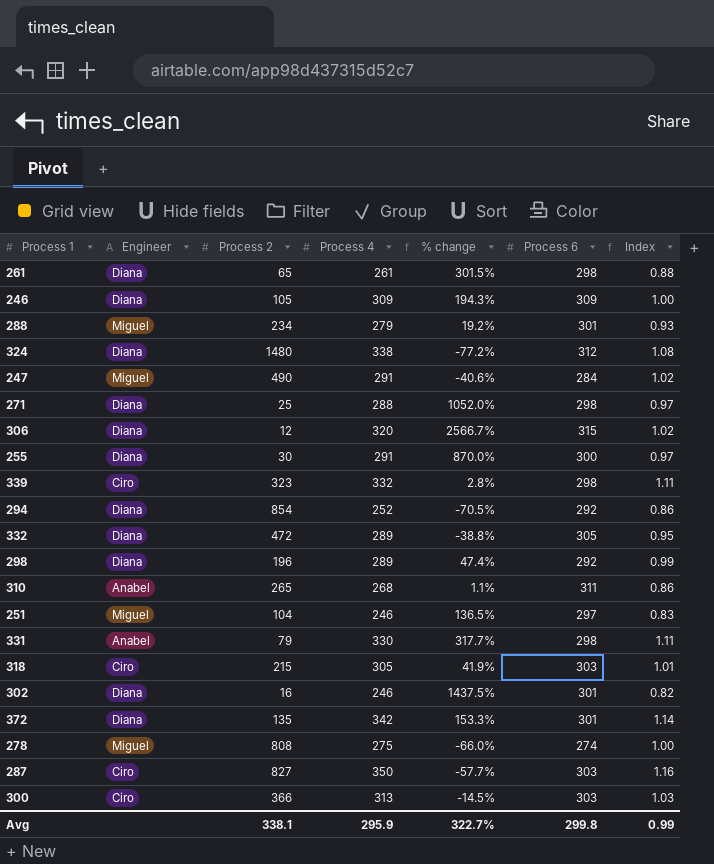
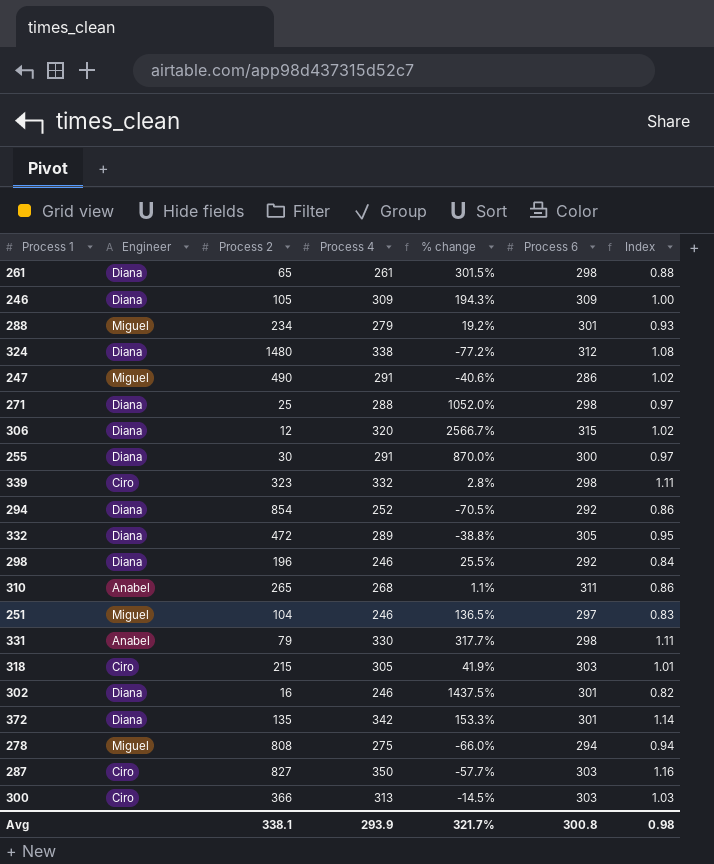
247 | Process 6: 284 -> 286
298 | Process 4: 289 -> 246
298 | % change: 47.4% -> 25.5%
298 | Index: 0.99 -> 0.84
278 | Process 6: 274 -> 294
278 | Index: 1.00 -> 0.94
Avg | Process 4: 295.9 -> 293.9
Avg | % change: 322.7% -> 321.7%
Avg | Process 6: 299.8 -> 300.8
Avg | Index: 0.99 -> 0.98

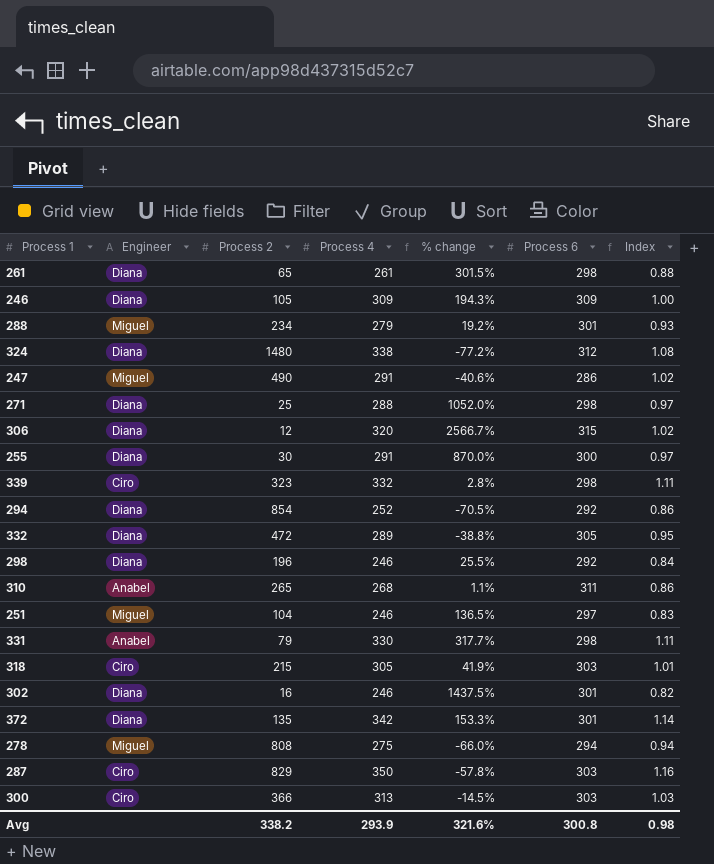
287 | Process 2: 827 -> 829
287 | % change: -57.7% -> -57.8%
Avg | Process 2: 338.1 -> 338.2
Avg | % change: 321.7% -> 321.6%

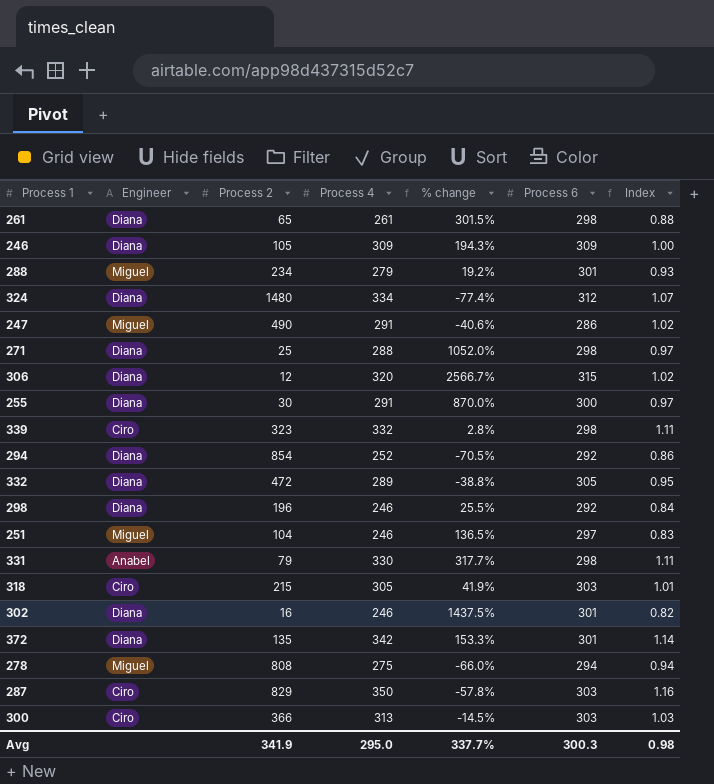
row 310: Anabel | 265 | 268 | 1.1% | 311 | 0.86 -> none
324 | Process 4: 338 -> 334
324 | % change: -77.2% -> -77.4%
324 | Index: 1.08 -> 1.07
Avg | Process 2: 338.2 -> 341.9
Avg | Process 4: 293.9 -> 295.0
Avg | % change: 321.6% -> 337.7%
Avg | Process 6: 300.8 -> 300.3

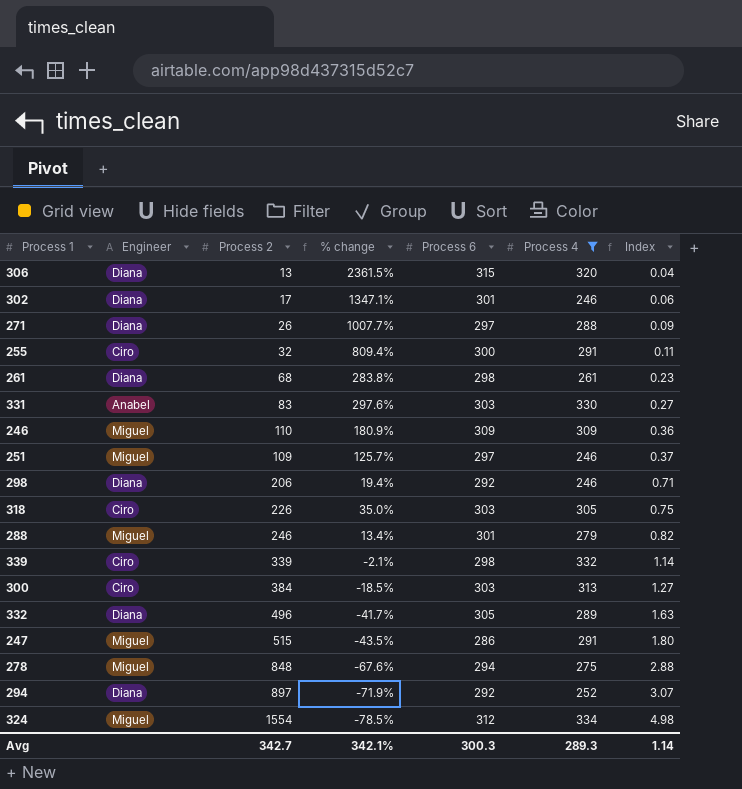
filter: none -> Process 4 <= 334
row order: none -> Index ascending
column Process 4 | position: 4 -> 6
column Index | formula: [Process 4] / [Process 6] -> [Process 2] / [Process 6]
306 | Process 2: 12 -> 13
306 | % change: 2566.7% -> 2361.5%
302 | Process 2: 16 -> 17
302 | % change: 1437.5% -> 1347.1%
271 | Process 2: 25 -> 26
271 | % change: 1052.0% -> 1007.7%
271 | Process 6: 298 -> 297
255 | Engineer: Diana -> Ciro
255 | Process 2: 30 -> 32
255 | % change: 870.0% -> 809.4%
261 | Process 2: 65 -> 68
261 | % change: 301.5% -> 283.8%
331 | Process 2: 79 -> 83
331 | % change: 317.7% -> 297.6%
331 | Process 6: 298 -> 303
246 | Engineer: Diana -> Miguel
246 | Process 2: 105 -> 110
246 | % change: 194.3% -> 180.9%
251 | Process 2: 104 -> 109
251 | % change: 136.5% -> 125.7%
298 | Process 2: 196 -> 206
298 | % change: 25.5% -> 19.4%
318 | Process 2: 215 -> 226
318 | % change: 41.9% -> 35.0%
288 | Process 2: 234 -> 246
288 | % change: 19.2% -> 13.4%
339 | Process 2: 323 -> 339
339 | % change: 2.8% -> -2.1%
300 | Process 2: 366 -> 384
300 | % change: -14.5% -> -18.5%
332 | Process 2: 472 -> 496
332 | % change: -38.8% -> -41.7%
247 | Process 2: 490 -> 515
247 | % change: -40.6% -> -43.5%
278 | Process 2: 808 -> 848
278 | % change: -66.0% -> -67.6%
294 | Process 2: 854 -> 897
294 | % change: -70.5% -> -71.9%
324 | Engineer: Diana -> Miguel
324 | Process 2: 1480 -> 1554
324 | % change: -77.4% -> -78.5%
Avg | Process 2: 341.9 -> 342.7
Avg | % change: 337.7% -> 342.1%
Avg | Process 4: 295.0 -> 289.3
Avg | Index: 0.98 -> 1.14

